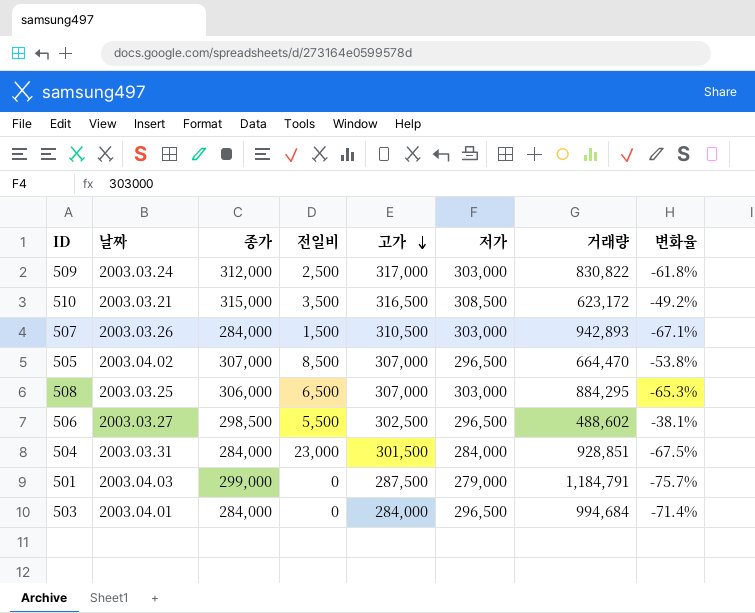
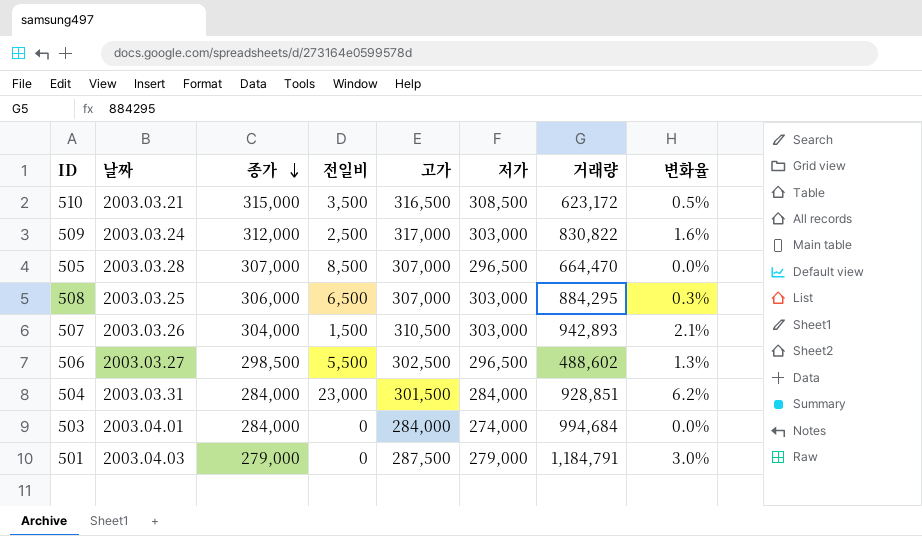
row order: 고가 descending -> 종가 descending
column 변화율 | formula: ([고가] - [거래량]) / [거래량] -> ([고가] - [종가]) / [종가]
505 | 날짜: 2003.04.02 -> 2003.03.28
507 | 종가: 284,000 -> 304,000
503 | 저가: 296,500 -> 274,000
501 | 종가: 299,000 -> 279,000

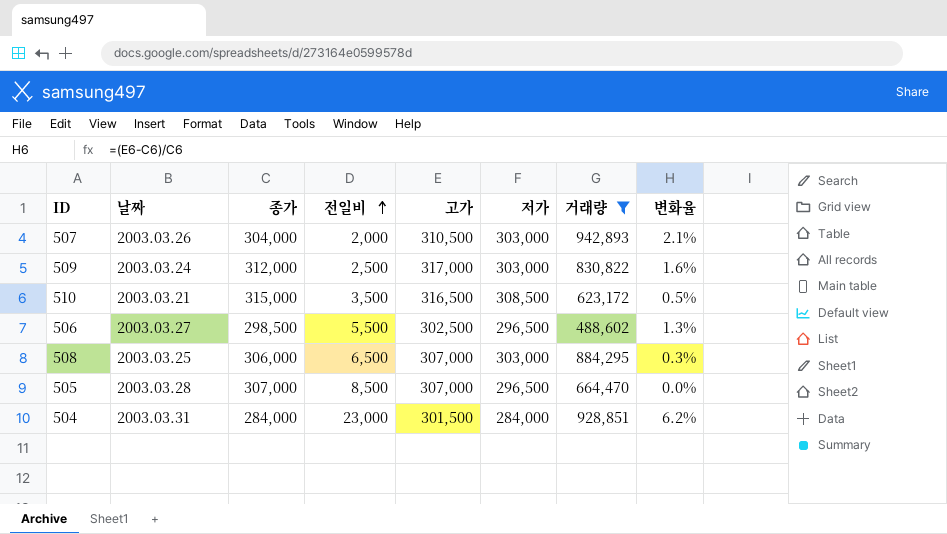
filter: none -> 거래량 <= 942,893
row order: 종가 descending -> 전일비 ascending
507 | 전일비: 1,500 -> 2,000

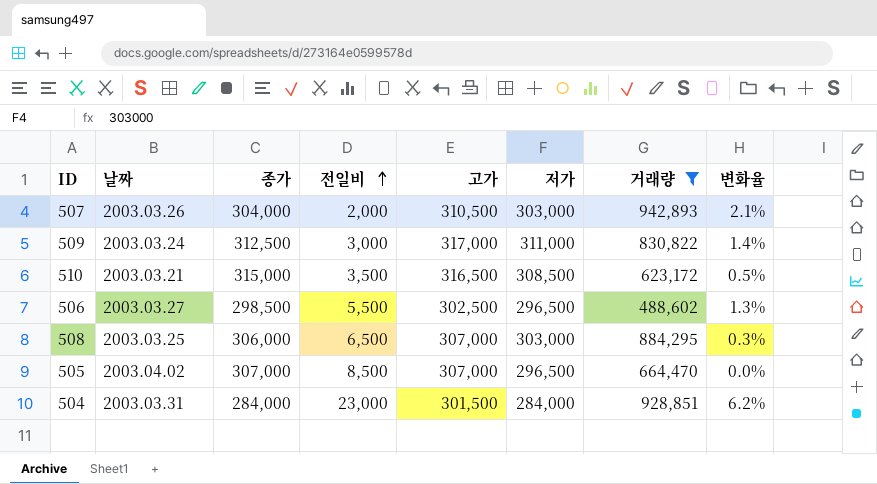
509 | 종가: 312,000 -> 312,500
509 | 전일비: 2,500 -> 3,000
509 | 저가: 303,000 -> 311,000
509 | 변화율: 1.6% -> 1.4%
505 | 날짜: 2003.03.28 -> 2003.04.02

